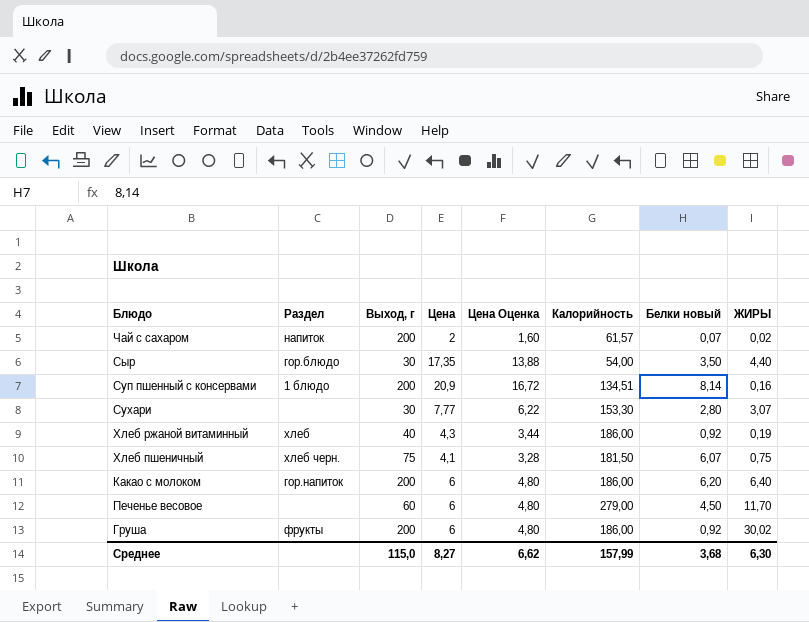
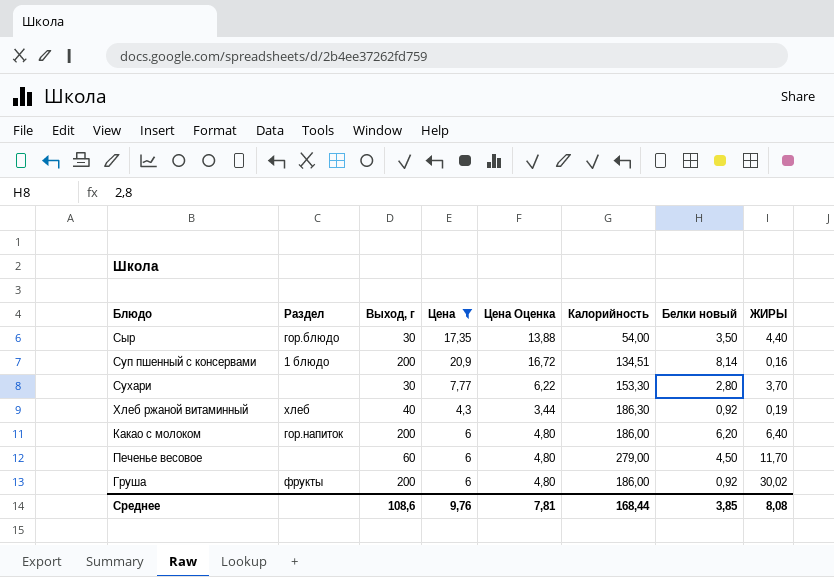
filter: none -> Цена >= 4,3
Сухари | ЖИРЫ: 3,07 -> 3,70
Хлеб ржаной витаминный | Калорийность: 186,00 -> 186,30
Среднее | Выход, г: 115,0 -> 108,6
Среднее | Цена: 8,27 -> 9,76
Среднее | Цена Оценка: 6,62 -> 7,81
Среднее | Калорийность: 157,99 -> 168,44
Среднее | Белки новый: 3,68 -> 3,85
Среднее | ЖИРЫ: 6,30 -> 8,08

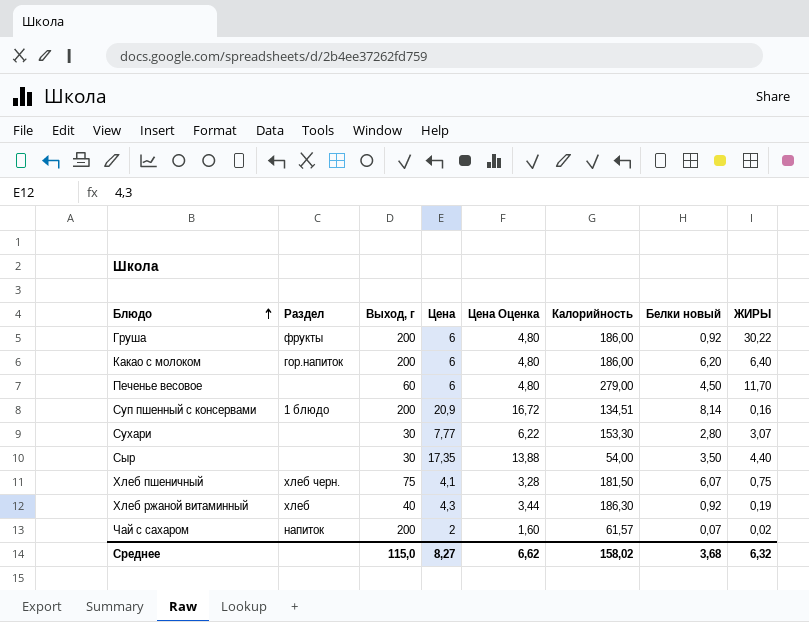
filter: Цена >= 4,3 -> none
row order: none -> Блюдо ascending
Груша | ЖИРЫ: 30,02 -> 30,22
Сухари | ЖИРЫ: 3,70 -> 3,07
Сыр | Раздел: гор.блюдо -> none
Среднее | Выход, г: 108,6 -> 115,0
Среднее | Цена: 9,76 -> 8,27
Среднее | Цена Оценка: 7,81 -> 6,62
Среднее | Калорийность: 168,44 -> 158,02
Среднее | Белки новый: 3,85 -> 3,68
Среднее | ЖИРЫ: 8,08 -> 6,32

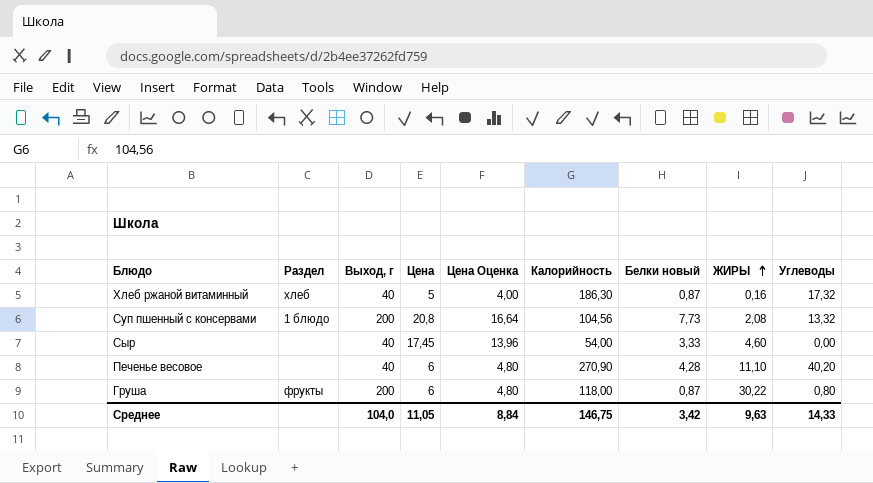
row order: Блюдо ascending -> ЖИРЫ ascending
column Углеводы | position: none -> 9
row Какао с молоком: гор.напиток | 200 | 6 | 4,80 | 186,00 | 6,20 | 6,40 -> none
row Сухари: none | 30 | 7,77 | 6,22 | 153,30 | 2,80 | 3,07 -> none
row Хлеб пшеничный: хлеб черн. | 75 | 4,1 | 3,28 | 181,50 | 6,07 | 0,75 -> none
row Чай с сахаром: напиток | 200 | 2 | 1,60 | 61,57 | 0,07 | 0,02 -> none
Хлеб ржаной витаминный | Цена: 4,3 -> 5
Хлеб ржаной витаминный | Цена Оценка: 3,44 -> 4,00
Хлеб ржаной витаминный | Белки новый: 0,92 -> 0,87
Хлеб ржаной витаминный | ЖИРЫ: 0,19 -> 0,16
Суп пшенный с консервами | Цена: 20,9 -> 20,8
Суп пшенный с консервами | Цена Оценка: 16,72 -> 16,64
Суп пшенный с консервами | Калорийность: 134,51 -> 104,56
Суп пшенный с консервами | Белки новый: 8,14 -> 7,73
Суп пшенный с консервами | ЖИРЫ: 0,16 -> 2,08
Сыр | Выход, г: 30 -> 40
Сыр | Цена: 17,35 -> 17,45
Сыр | Цена Оценка: 13,88 -> 13,96
Сыр | Белки новый: 3,50 -> 3,33
Сыр | ЖИРЫ: 4,40 -> 4,60
Печенье весовое | Выход, г: 60 -> 40
Печенье весовое | Калорийность: 279,00 -> 270,90
Печенье весовое | Белки новый: 4,50 -> 4,28
Печенье весовое | ЖИРЫ: 11,70 -> 11,10
Груша | Калорийность: 186,00 -> 118,00
Груша | Белки новый: 0,92 -> 0,87
Среднее | Выход, г: 115,0 -> 104,0
Среднее | Цена: 8,27 -> 11,05
Среднее | Цена Оценка: 6,62 -> 8,84
Среднее | Калорийность: 158,02 -> 146,75
Среднее | Белки новый: 3,68 -> 3,42
Среднее | ЖИРЫ: 6,32 -> 9,63

